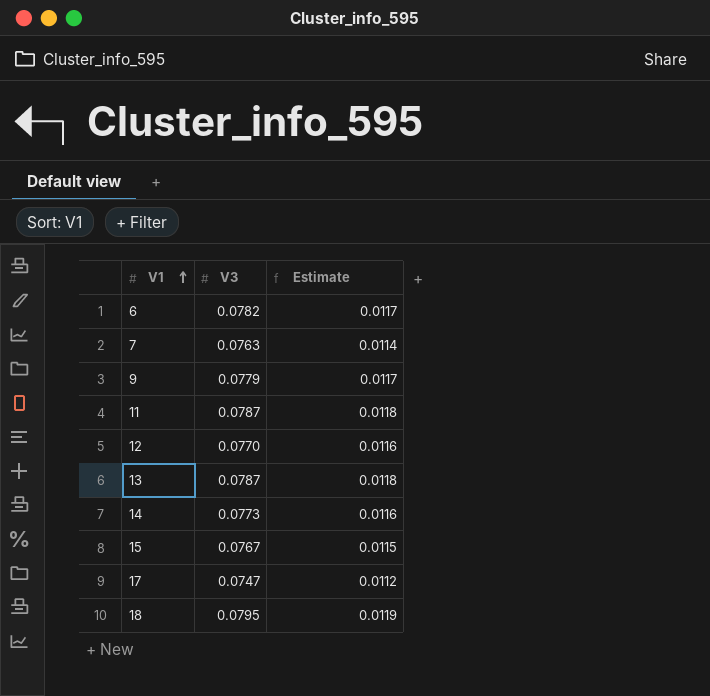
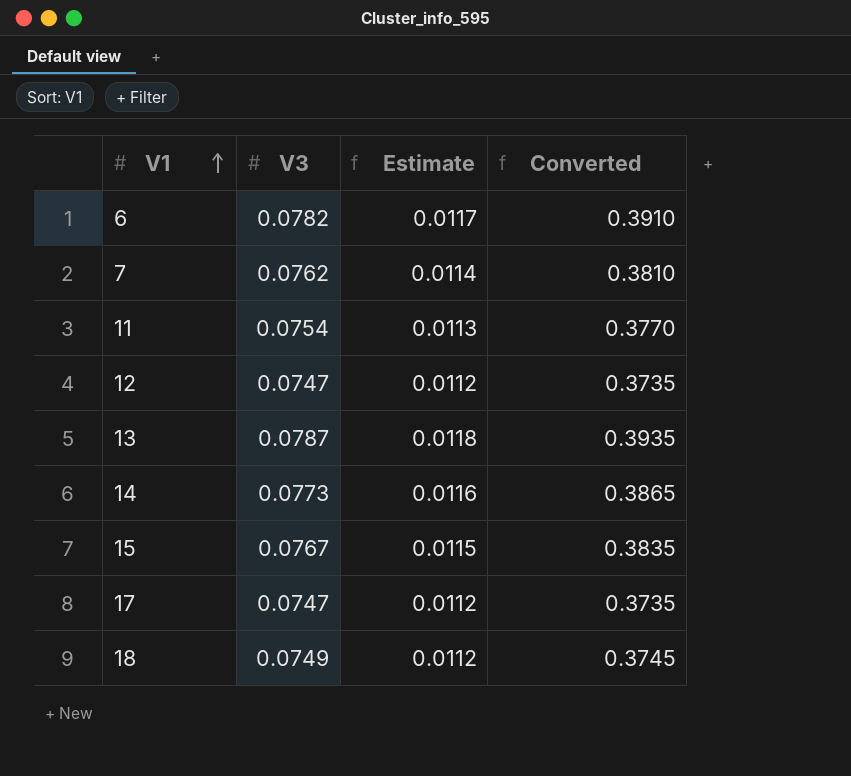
column Converted | formula: none -> [V3] * 5
row 9: 0.0779 | 0.0117 -> none
7 | V3: 0.0763 -> 0.0762
11 | V3: 0.0787 -> 0.0754
11 | Estimate: 0.0118 -> 0.0113
12 | V3: 0.0770 -> 0.0747
12 | Estimate: 0.0116 -> 0.0112
18 | V3: 0.0795 -> 0.0749
18 | Estimate: 0.0119 -> 0.0112

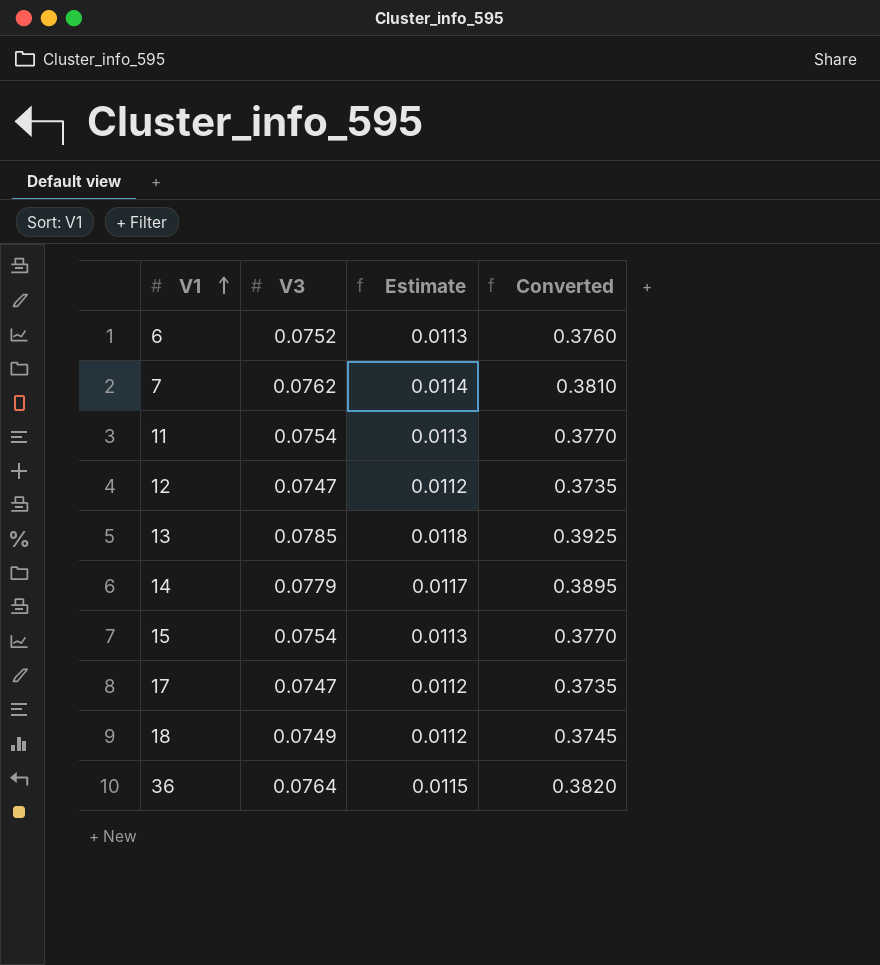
6 | V3: 0.0782 -> 0.0752
6 | Estimate: 0.0117 -> 0.0113
6 | Converted: 0.3910 -> 0.3760
13 | V3: 0.0787 -> 0.0785
13 | Converted: 0.3935 -> 0.3925
14 | V3: 0.0773 -> 0.0779
14 | Estimate: 0.0116 -> 0.0117
14 | Converted: 0.3865 -> 0.3895
15 | V3: 0.0767 -> 0.0754
15 | Estimate: 0.0115 -> 0.0113
15 | Converted: 0.3835 -> 0.3770
row 36: none -> 0.0764 | 0.0115 | 0.3820

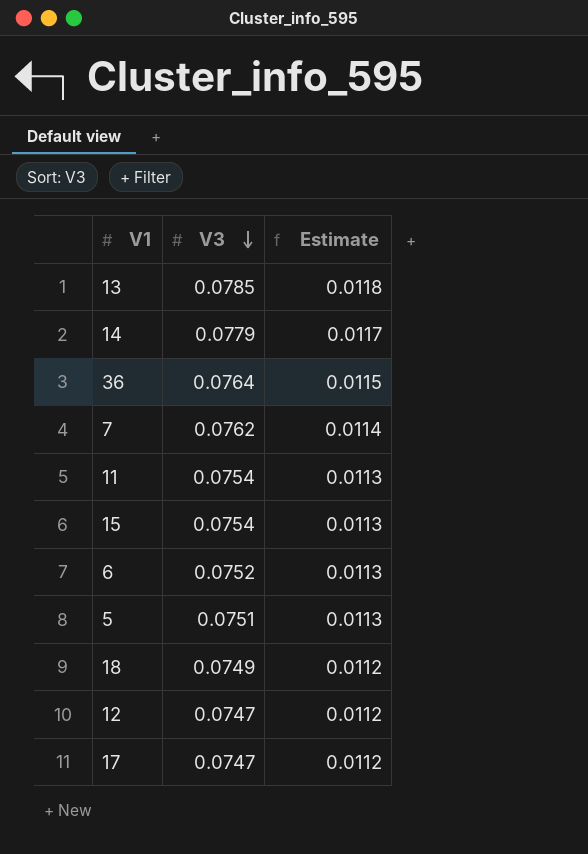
row order: V1 ascending -> V3 descending
column Converted | formula: [V3] * 5 -> none
row 5: none -> 0.0751 | 0.0113

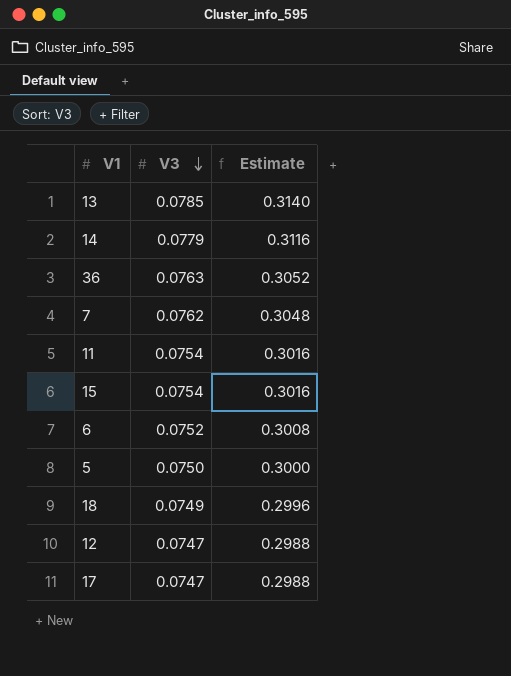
column Estimate | formula: [V3] * 0.15 -> [V3] * 4
36 | V3: 0.0764 -> 0.0763
5 | V3: 0.0751 -> 0.0750

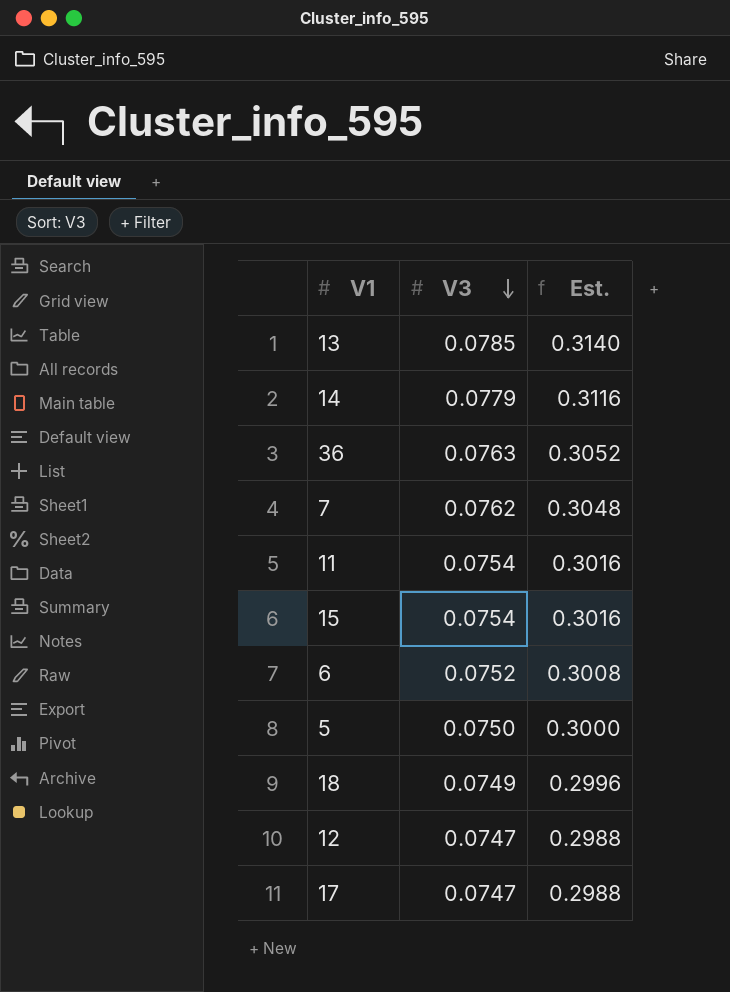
column name: Estimate -> Est.

